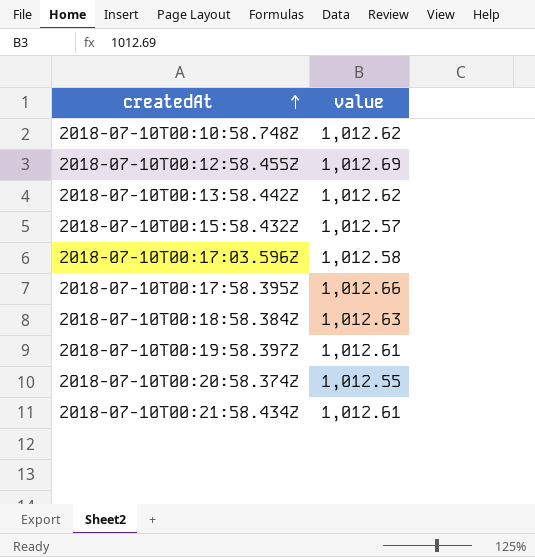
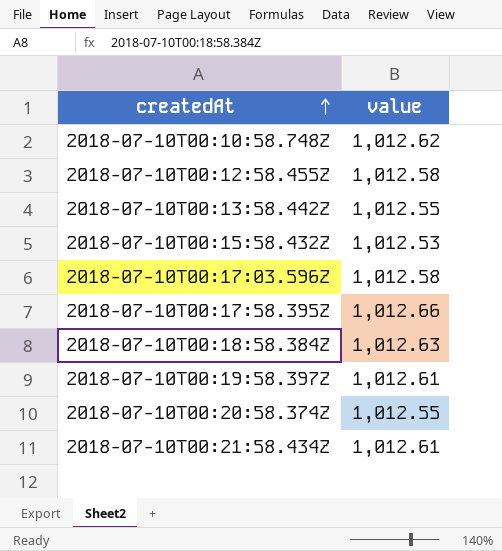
2018-07-10T00:12:58.455Z | value: 1,012.69 -> 1,012.58
2018-07-10T00:13:58.442Z | value: 1,012.62 -> 1,012.55
2018-07-10T00:15:58.432Z | value: 1,012.57 -> 1,012.53

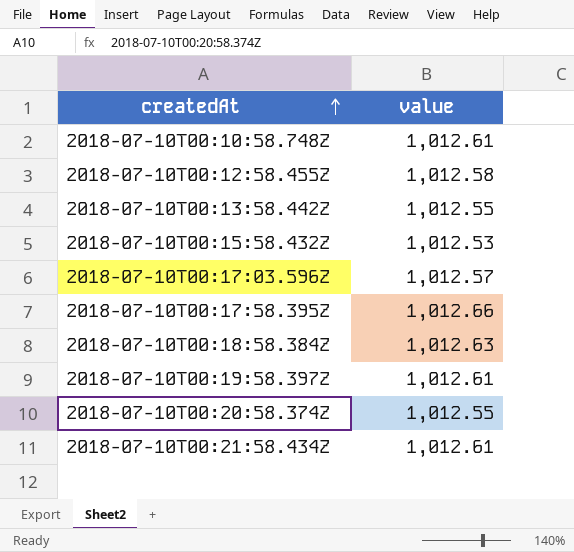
2018-07-10T00:10:58.748Z | value: 1,012.62 -> 1,012.61
2018-07-10T00:17:03.596Z | value: 1,012.58 -> 1,012.57

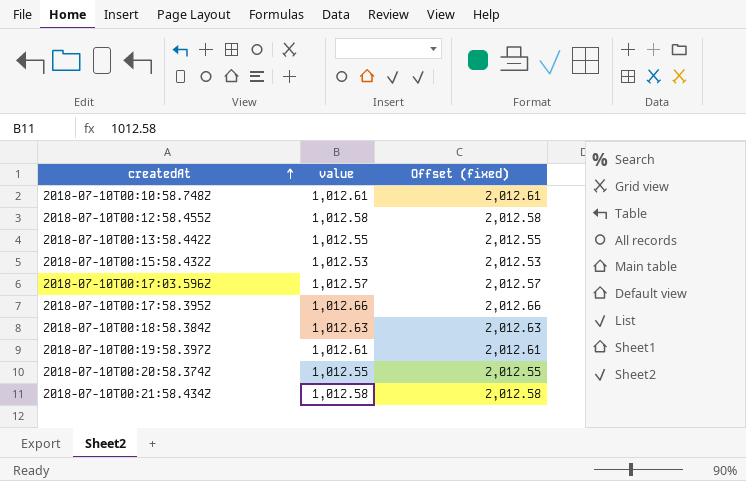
column Offset (fixed) | formula: none -> [value] + 1000
2018-07-10T00:21:58.434Z | value: 1,012.61 -> 1,012.58

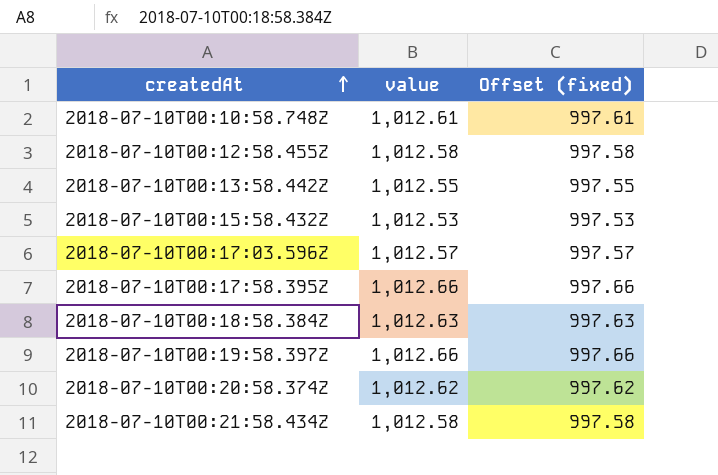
column Offset (fixed) | formula: [value] + 1000 -> [value] - 15
2018-07-10T00:19:58.397Z | value: 1,012.61 -> 1,012.66
2018-07-10T00:20:58.374Z | value: 1,012.55 -> 1,012.62

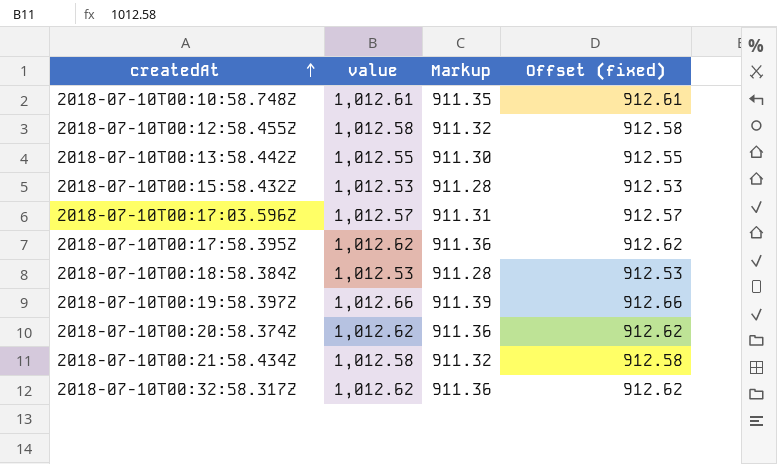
column Markup | formula: none -> [value] * 0.9
column Offset (fixed) | formula: [value] - 15 -> [value] - 100
2018-07-10T00:17:58.395Z | value: 1,012.66 -> 1,012.62
2018-07-10T00:18:58.384Z | value: 1,012.63 -> 1,012.53
row 2018-07-10T00:32:58.317Z: none -> 1,012.62 | 911.36 | 912.62

